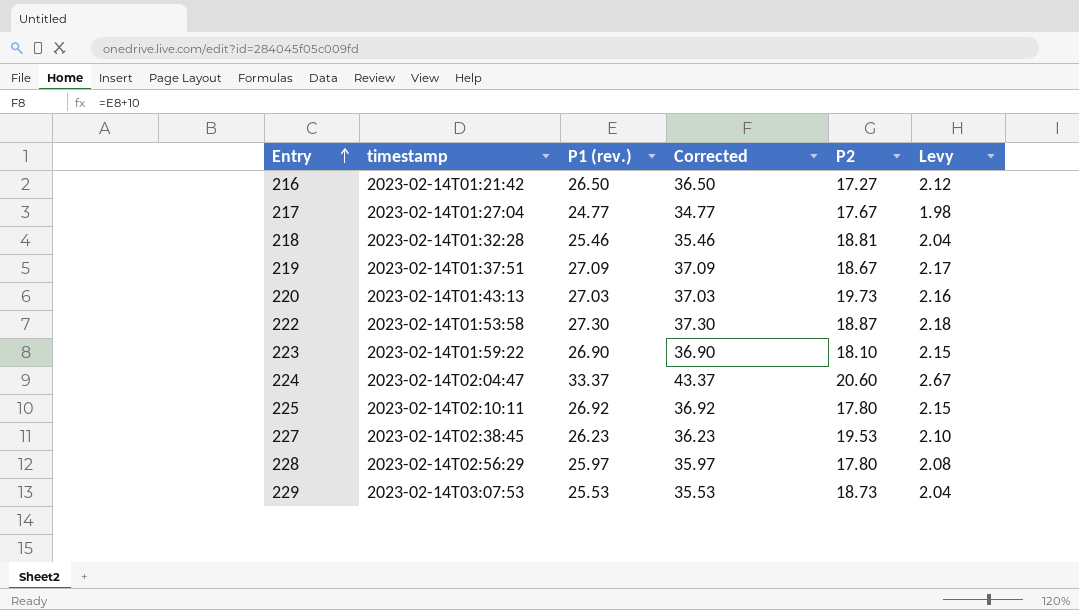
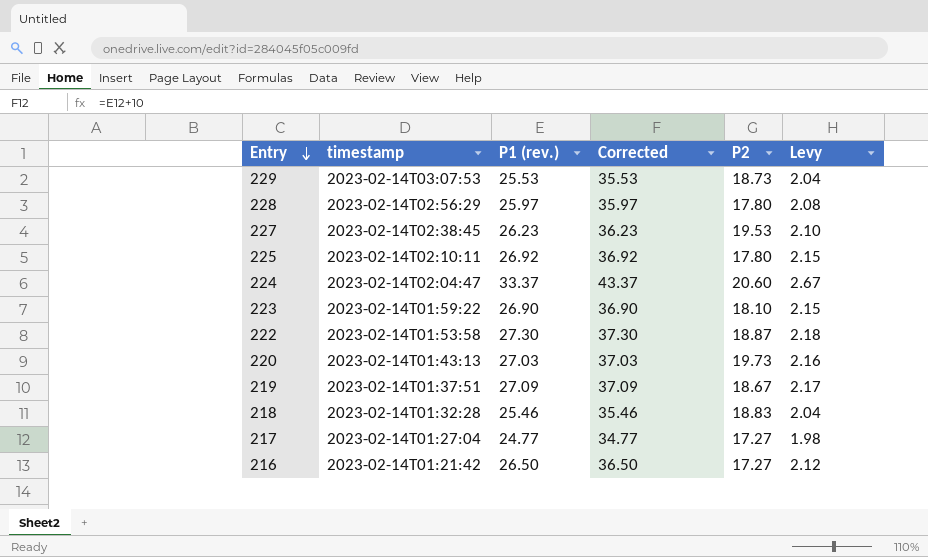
row order: Entry ascending -> Entry descending
218 | P2: 18.81 -> 18.83
217 | P2: 17.67 -> 17.27

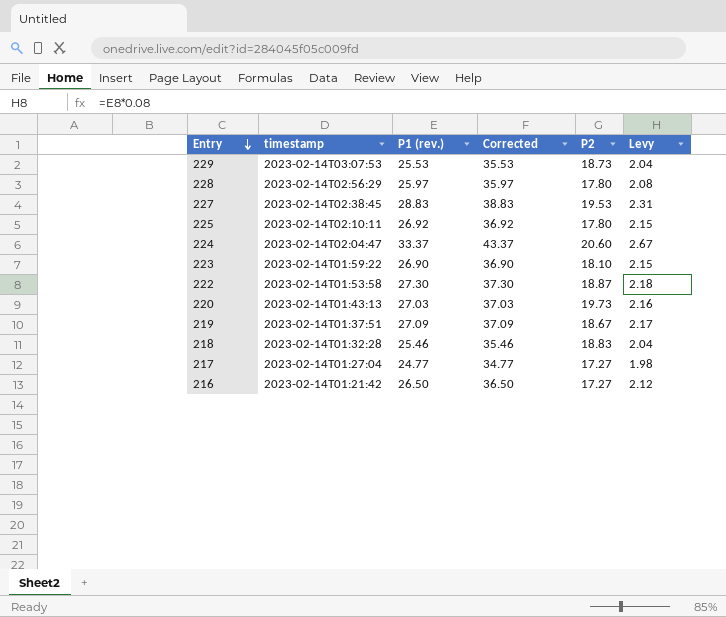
227 | P1 (rev.): 26.23 -> 28.83
227 | Corrected: 36.23 -> 38.83
227 | Levy: 2.10 -> 2.31

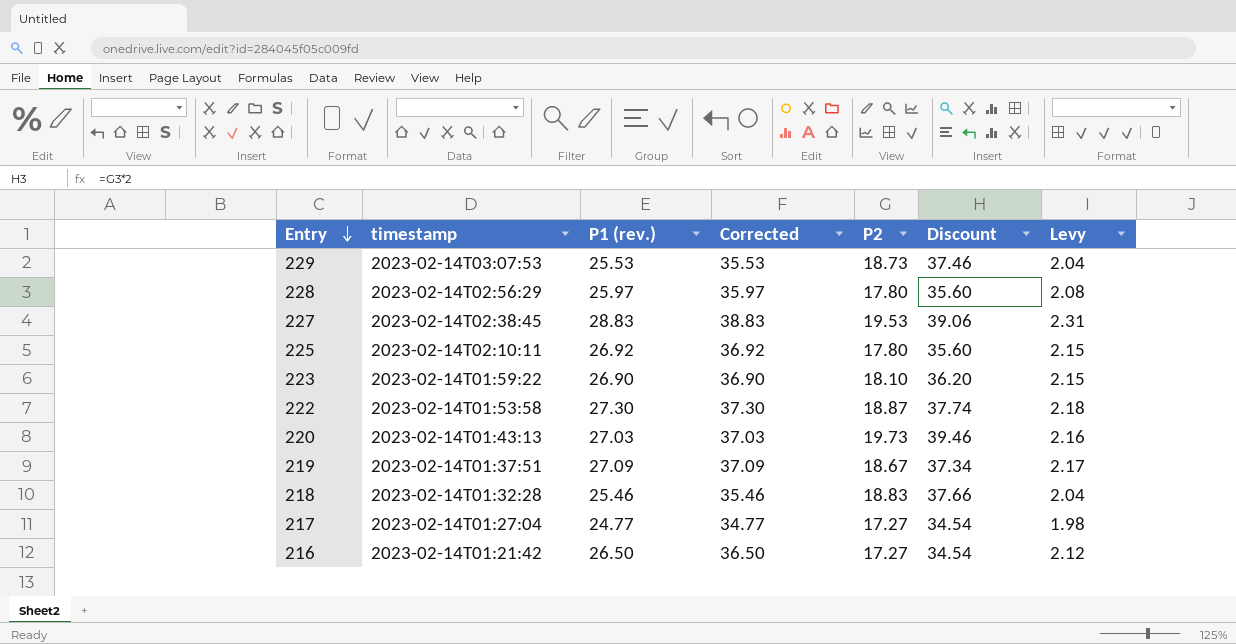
column Discount | formula: none -> [P2] * 2
row 224: 2023-02-14T02:04:47 | 33.37 | 43.37 | 20.60 | 2.67 -> none

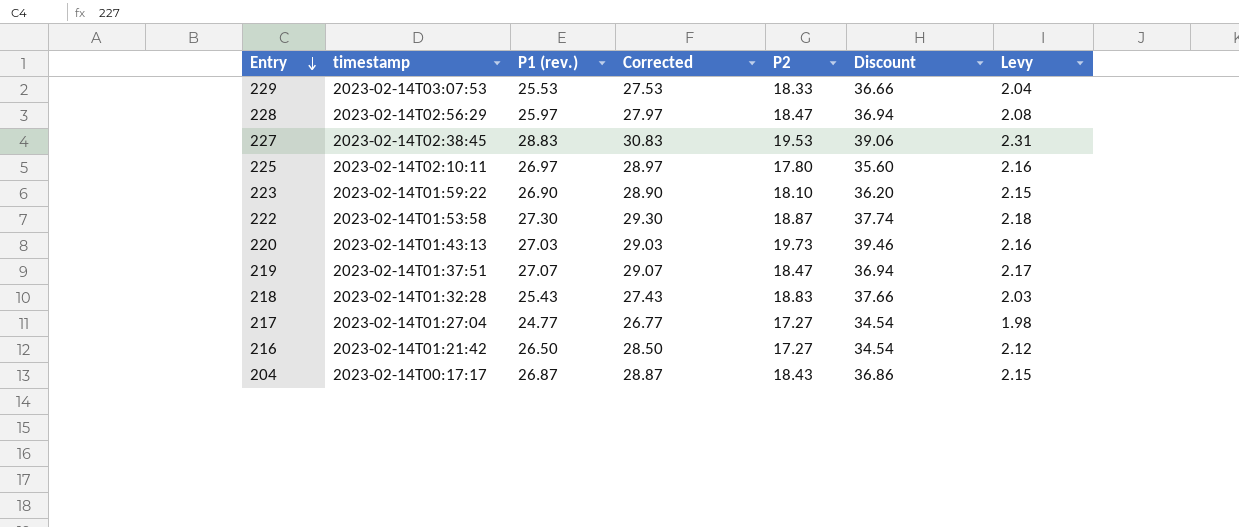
column Corrected | formula: [P1 (rev.)] + 10 -> [P1 (rev.)] + 2
229 | P2: 18.73 -> 18.33
229 | Discount: 37.46 -> 36.66
228 | P2: 17.80 -> 18.47
228 | Discount: 35.60 -> 36.94
225 | P1 (rev.): 26.92 -> 26.97
225 | Levy: 2.15 -> 2.16
219 | P1 (rev.): 27.09 -> 27.07
219 | P2: 18.67 -> 18.47
219 | Discount: 37.34 -> 36.94
218 | P1 (rev.): 25.46 -> 25.43
218 | Levy: 2.04 -> 2.03
row 204: none -> 2023-02-14T00:17:17 | 26.87 | 28.87 | 18.43 | 36.86 | 2.15

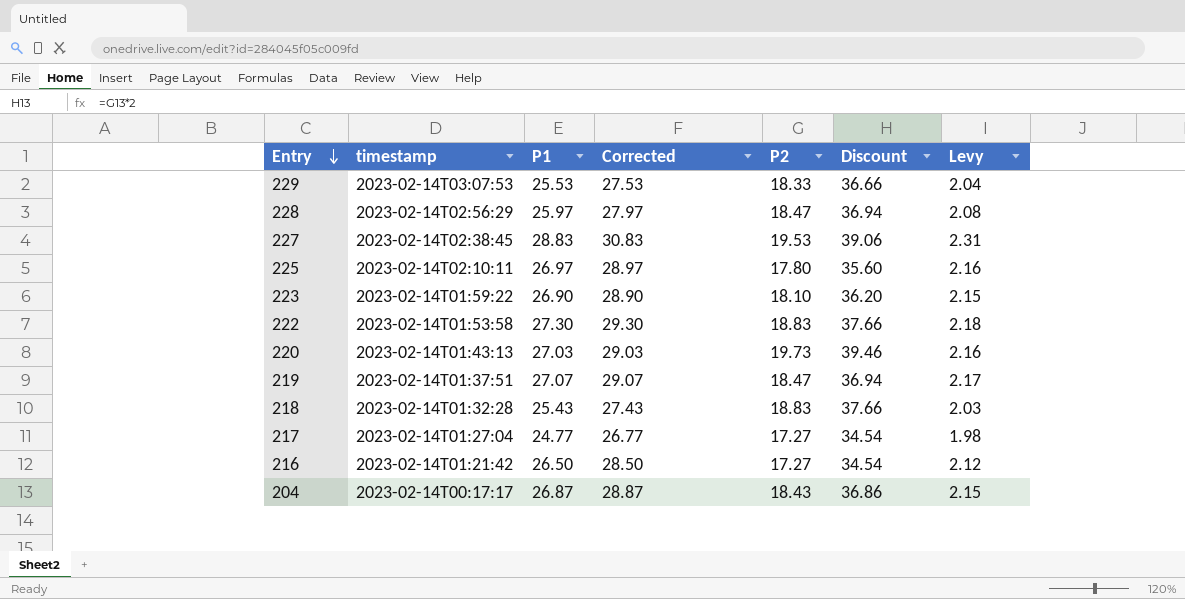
column name: P1 (rev.) -> P1
222 | P2: 18.87 -> 18.83
222 | Discount: 37.74 -> 37.66

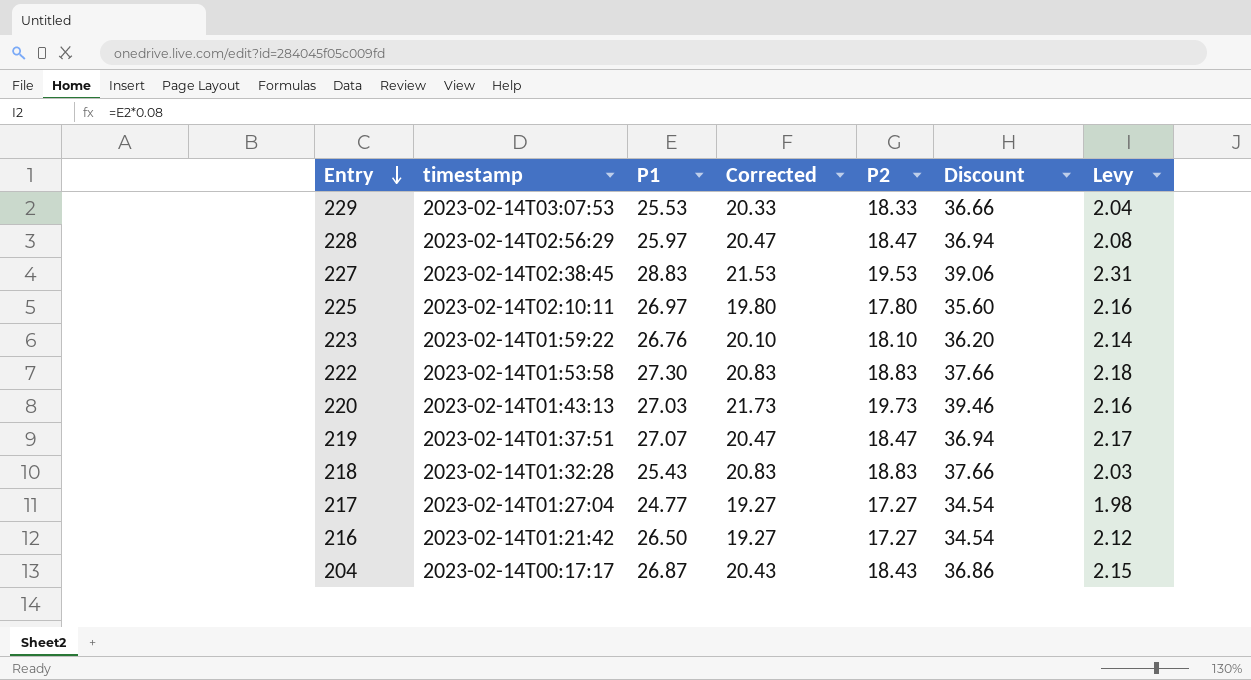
column Corrected | formula: [P1] + 2 -> [P2] + 2
223 | P1: 26.90 -> 26.76
223 | Levy: 2.15 -> 2.14

